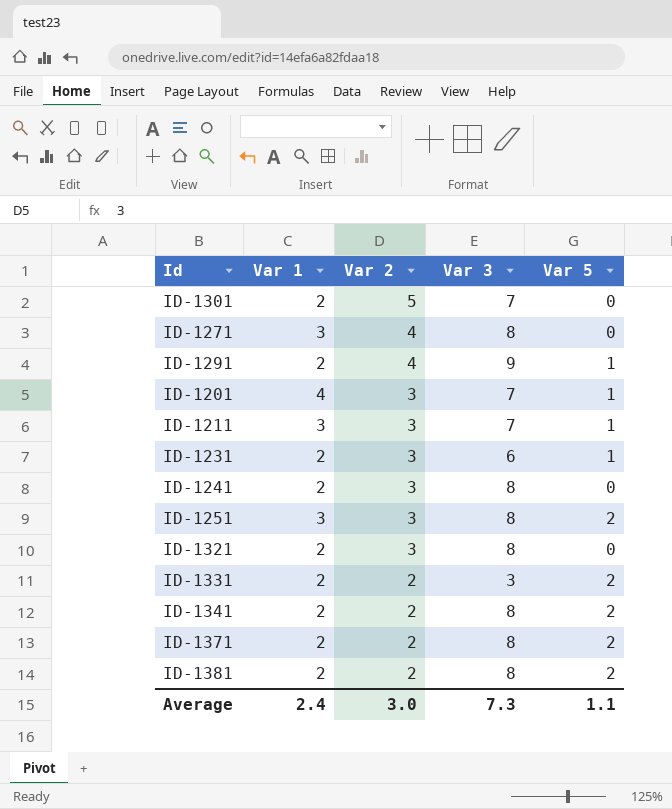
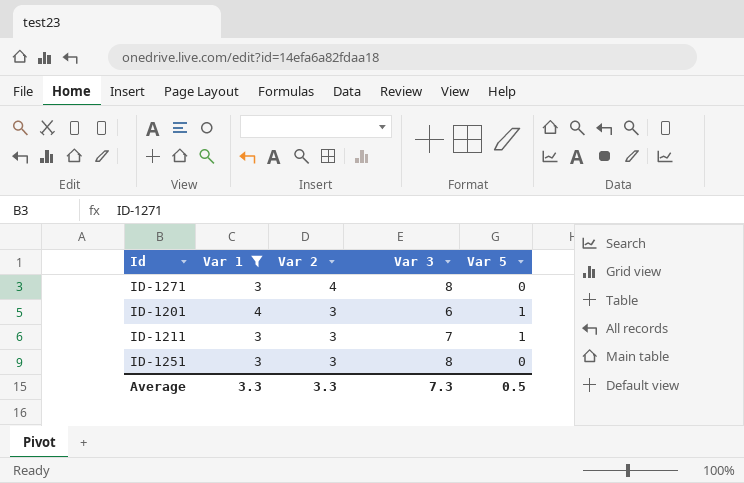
filter: none -> Var 1 != 2
ID-1201 | Var 3: 7 -> 6
ID-1251 | Var 5: 2 -> 0
Average | Var 1: 2.4 -> 3.3
Average | Var 2: 3.0 -> 3.3
Average | Var 5: 1.1 -> 0.5

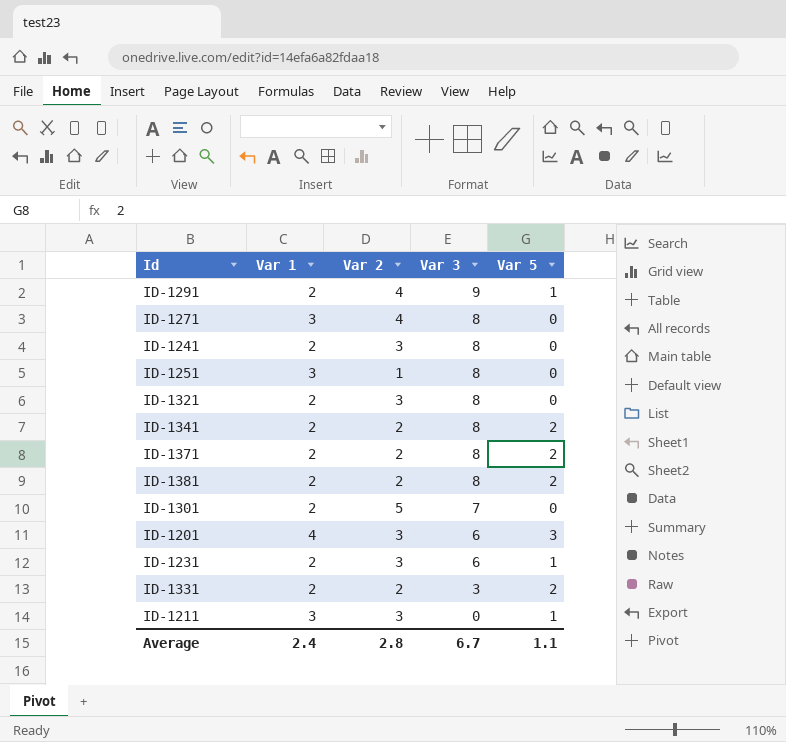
filter: Var 1 != 2 -> none
row order: Var 2 descending -> Var 3 descending
ID-1251 | Var 2: 3 -> 1
ID-1201 | Var 5: 1 -> 3
ID-1211 | Var 3: 7 -> 0
Average | Var 1: 3.3 -> 2.4
Average | Var 2: 3.3 -> 2.8
Average | Var 3: 7.3 -> 6.7
Average | Var 5: 0.5 -> 1.1

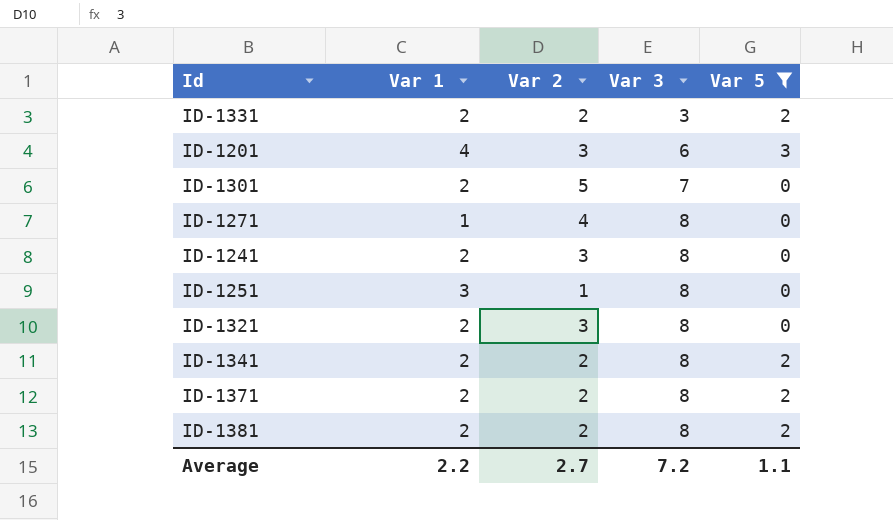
filter: none -> Var 5 != 1
row order: Var 3 descending -> Var 3 ascending
ID-1271 | Var 1: 3 -> 1
Average | Var 1: 2.4 -> 2.2
Average | Var 2: 2.8 -> 2.7
Average | Var 3: 6.7 -> 7.2

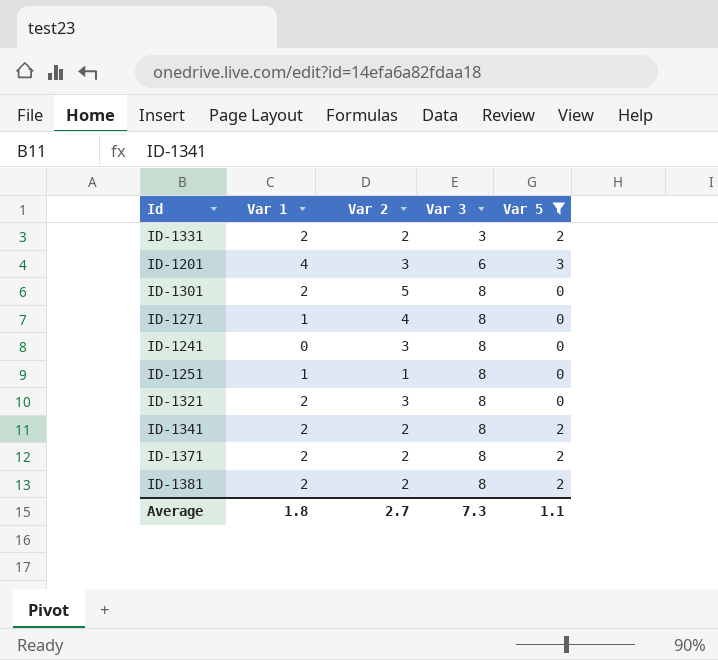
ID-1301 | Var 3: 7 -> 8
ID-1241 | Var 1: 2 -> 0
ID-1251 | Var 1: 3 -> 1
Average | Var 1: 2.2 -> 1.8
Average | Var 3: 7.2 -> 7.3

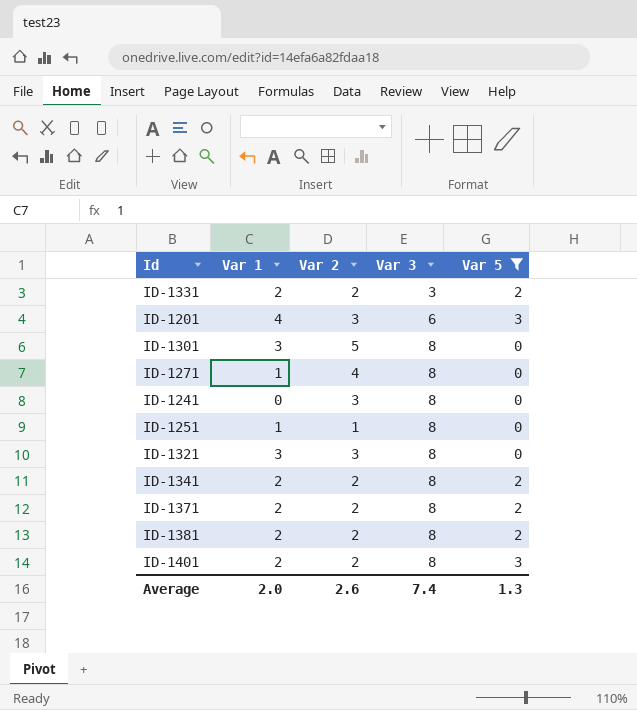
ID-1301 | Var 1: 2 -> 3
ID-1321 | Var 1: 2 -> 3
row ID-1401: none -> 2 | 2 | 8 | 3
Average | Var 1: 1.8 -> 2.0
Average | Var 2: 2.7 -> 2.6
Average | Var 3: 7.3 -> 7.4
Average | Var 5: 1.1 -> 1.3

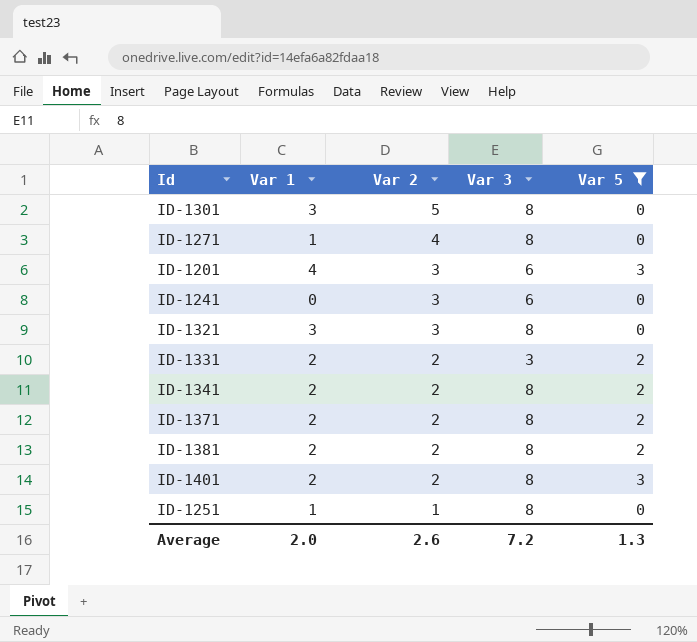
row order: Var 3 ascending -> Var 2 descending
ID-1241 | Var 3: 8 -> 6
Average | Var 3: 7.4 -> 7.2

